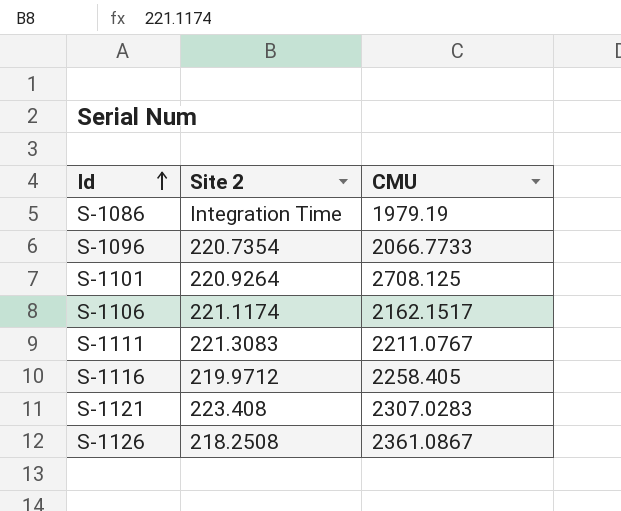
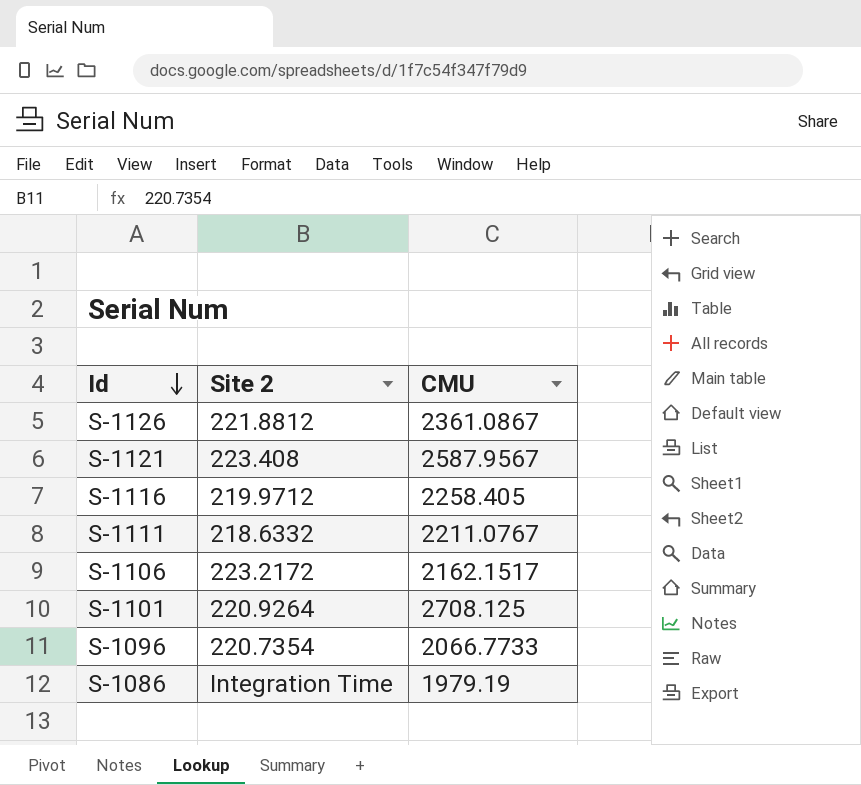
row order: Id ascending -> Id descending
S-1126 | Site 2: 218.2508 -> 221.8812
S-1121 | CMU: 2307.0283 -> 2587.9567
S-1111 | Site 2: 221.3083 -> 218.6332
S-1106 | Site 2: 221.1174 -> 223.2172

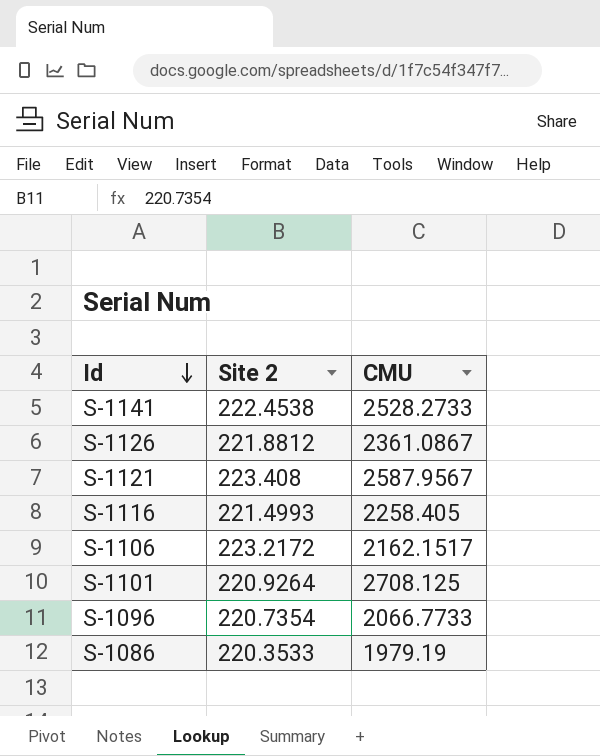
row S-1111: 218.6332 | 2211.0767 -> none
row S-1141: none -> 222.4538 | 2528.2733
S-1116 | Site 2: 219.9712 -> 221.4993
S-1086 | Site 2: Integration Time -> 220.3533

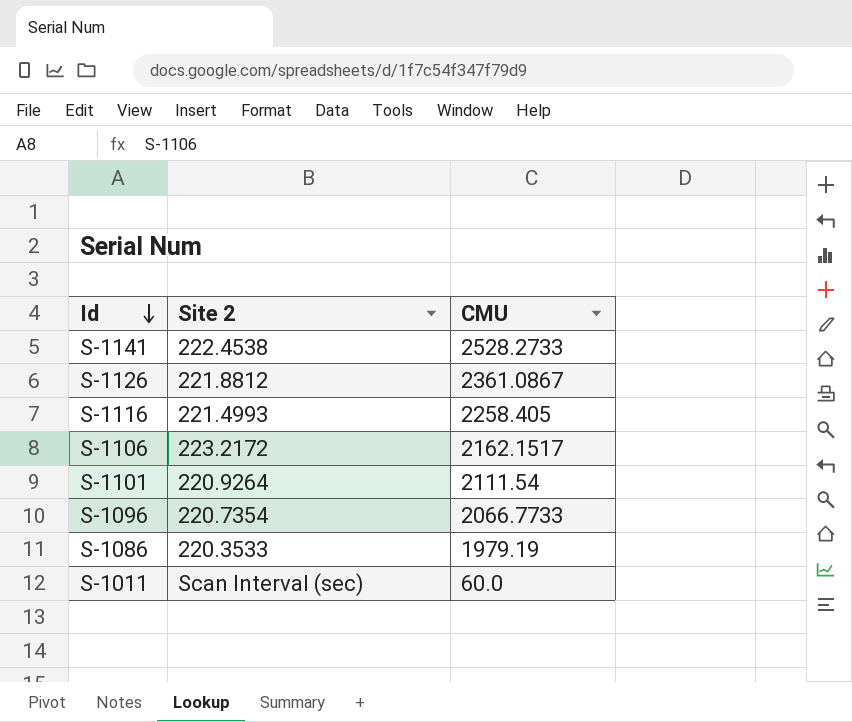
row S-1121: 223.408 | 2587.9567 -> none
S-1101 | CMU: 2708.125 -> 2111.54
row S-1011: none -> Scan Interval (sec) | 60.0

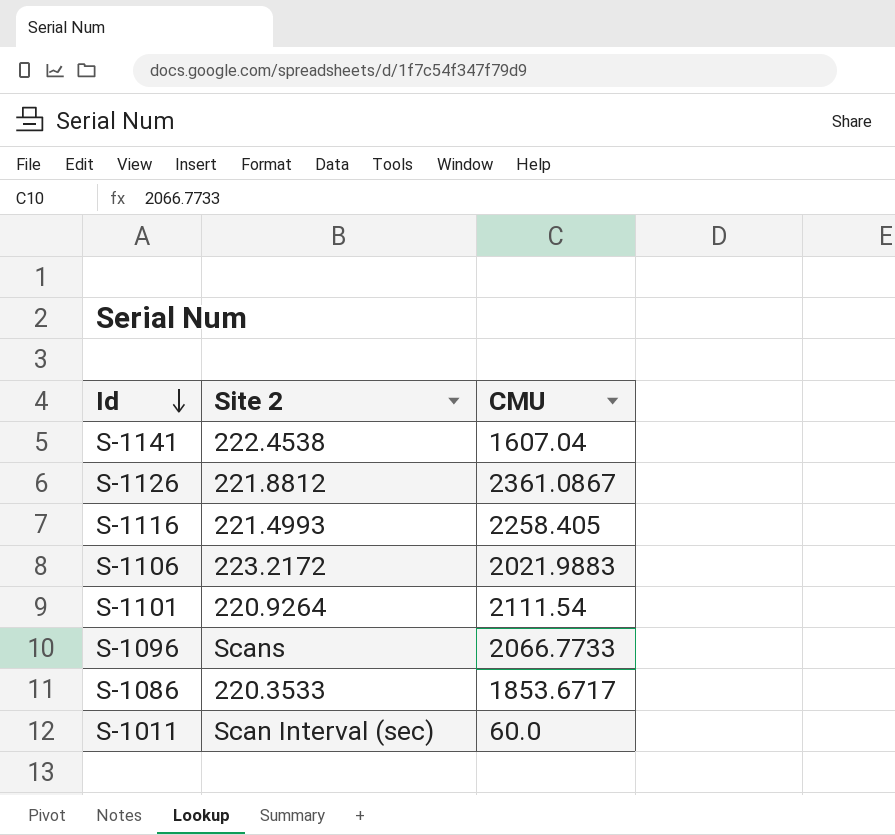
S-1141 | CMU: 2528.2733 -> 1607.04
S-1106 | CMU: 2162.1517 -> 2021.9883
S-1096 | Site 2: 220.7354 -> Scans
S-1086 | CMU: 1979.19 -> 1853.6717

